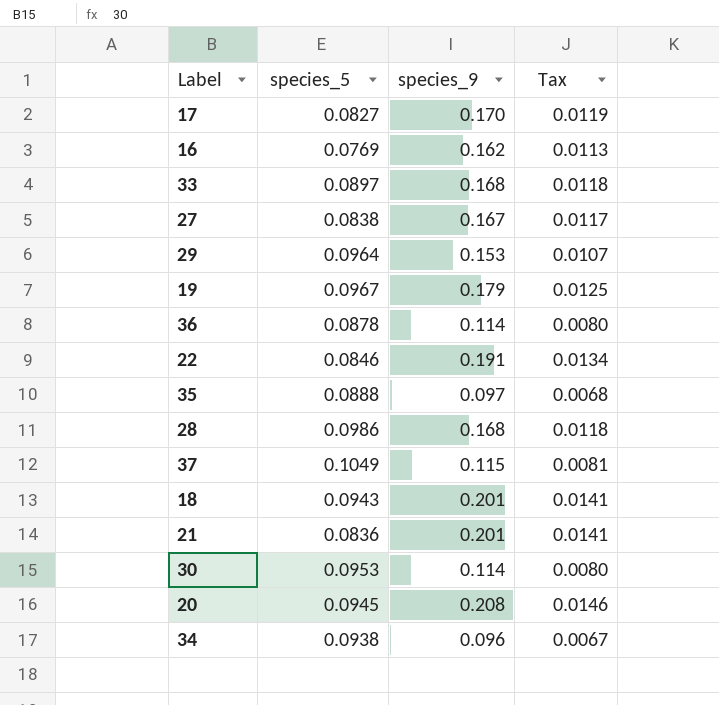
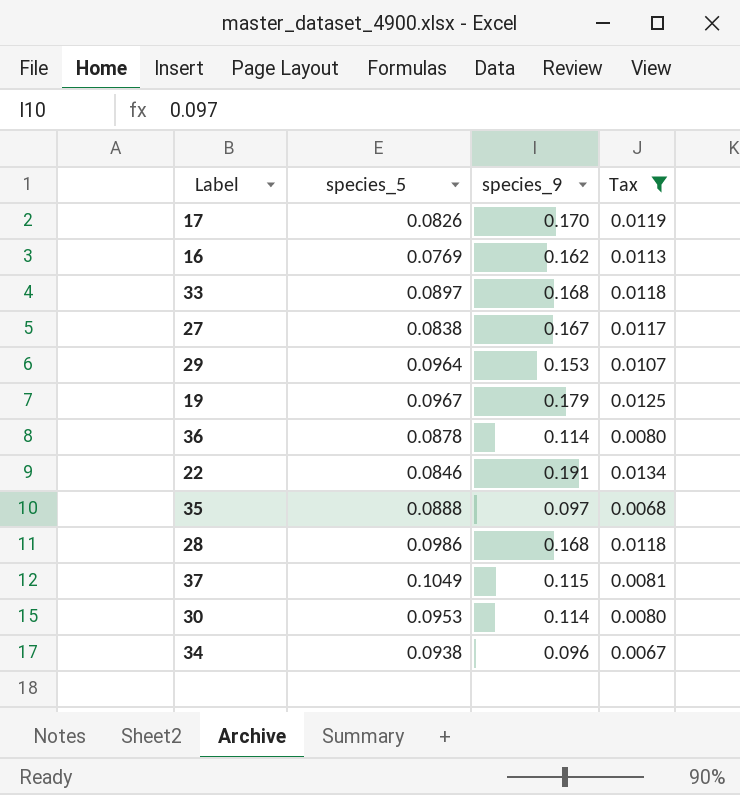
filter: none -> Tax <= 0.0134
17 | species_5: 0.0827 -> 0.0826

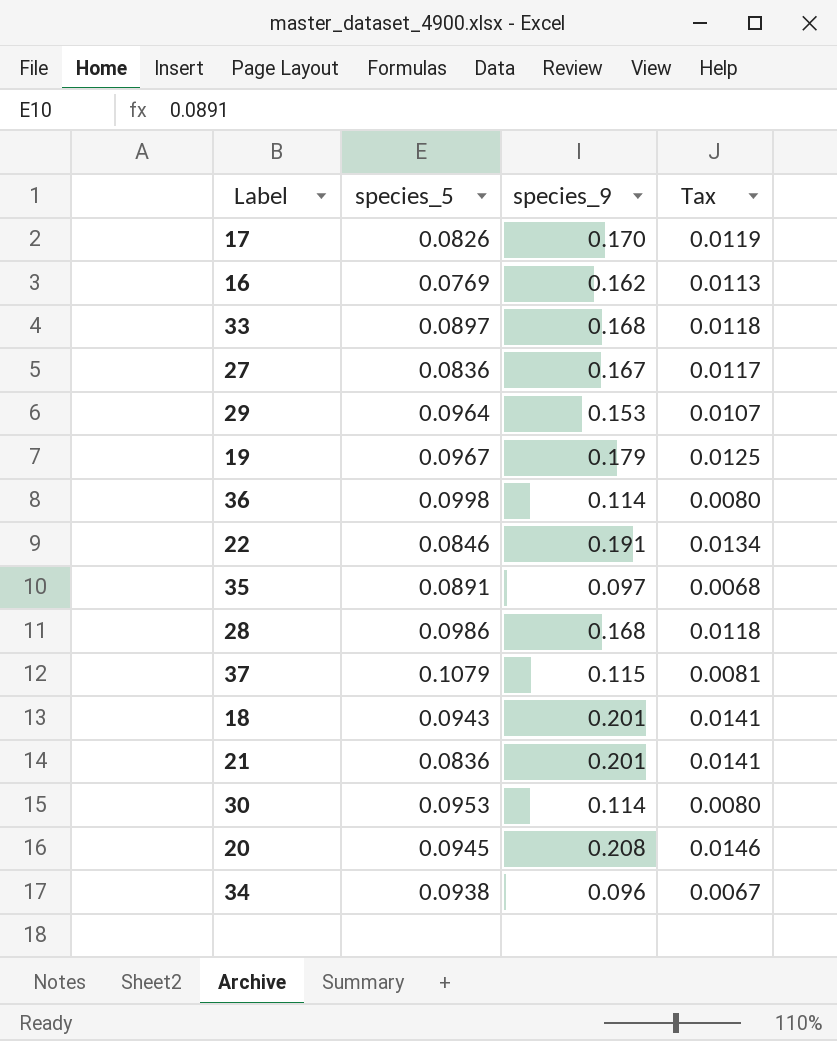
filter: Tax <= 0.0134 -> none
27 | species_5: 0.0838 -> 0.0836
36 | species_5: 0.0878 -> 0.0998
35 | species_5: 0.0888 -> 0.0891
37 | species_5: 0.1049 -> 0.1079

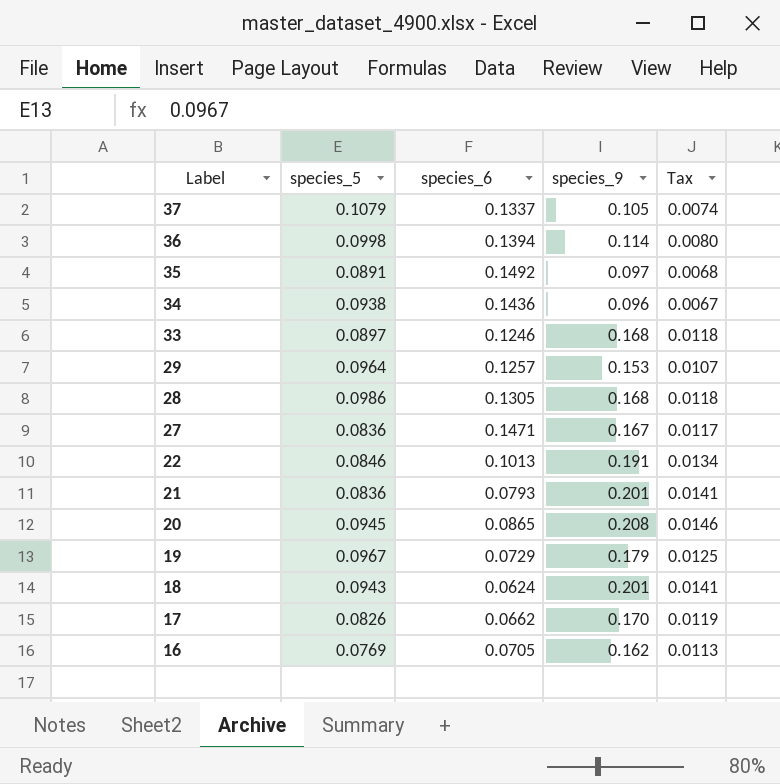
row order: none -> Label descending
column species_6 | position: none -> 3
row 30: 0.0953 | 0.114 | 0.0080 -> none
37 | species_9: 0.115 -> 0.105
37 | Tax: 0.0081 -> 0.0074

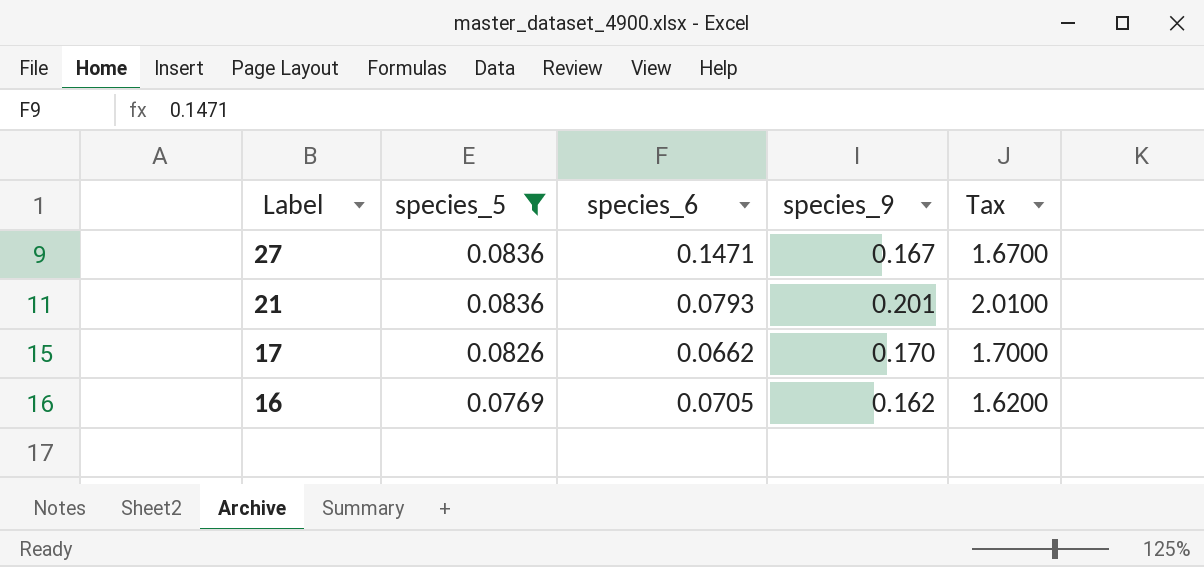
filter: none -> species_5 <= 0.0836
column Tax | formula: [species_9] * 0.07 -> [species_9] * 10

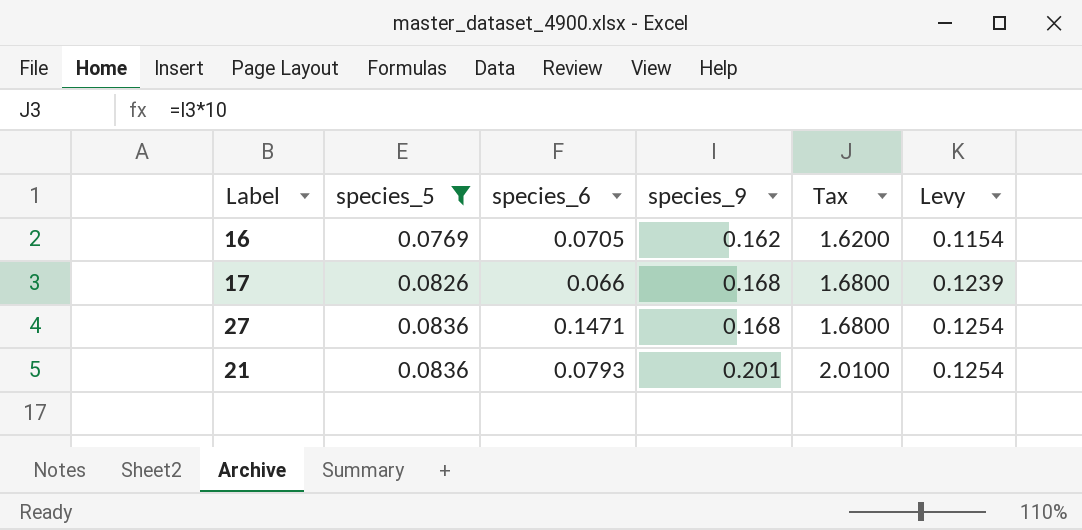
row order: Label descending -> species_5 ascending
column Levy | formula: none -> [species_5] * 1.5
17 | species_6: 0.0662 -> 0.066
17 | species_9: 0.170 -> 0.168
17 | Tax: 1.7000 -> 1.6800
27 | species_9: 0.167 -> 0.168
27 | Tax: 1.6700 -> 1.6800

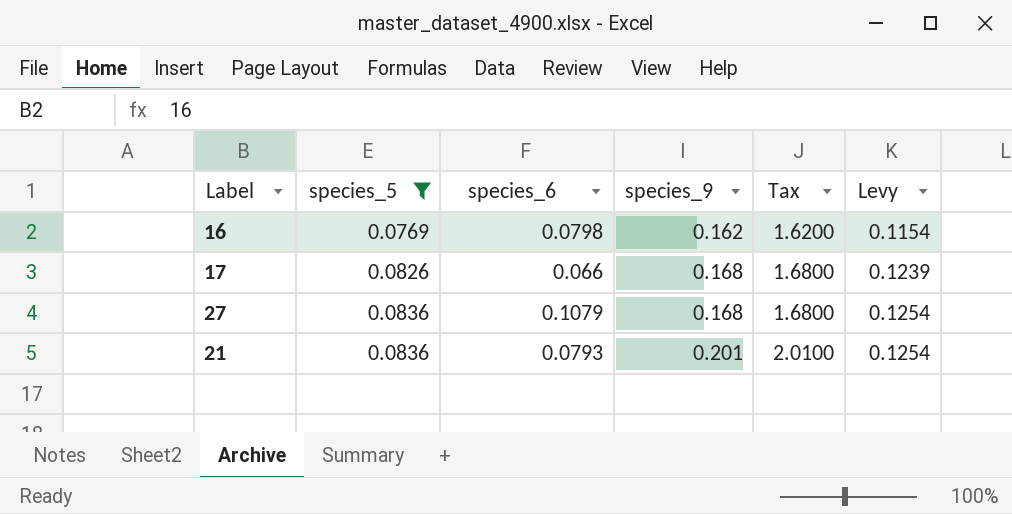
16 | species_6: 0.0705 -> 0.0798
27 | species_6: 0.1471 -> 0.1079

